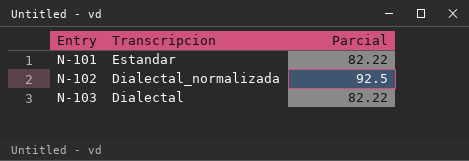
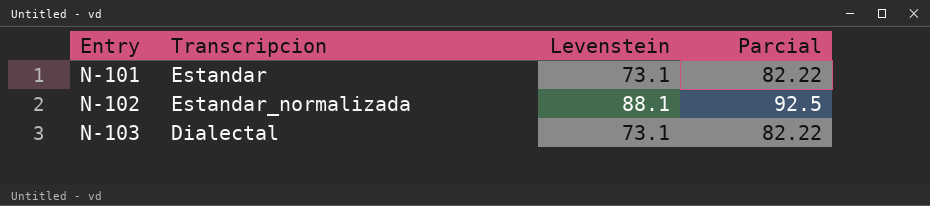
column Levenstein | position: none -> 3
N-102 | Transcripcion: Dialectal_normalizada -> Estandar_normalizada

